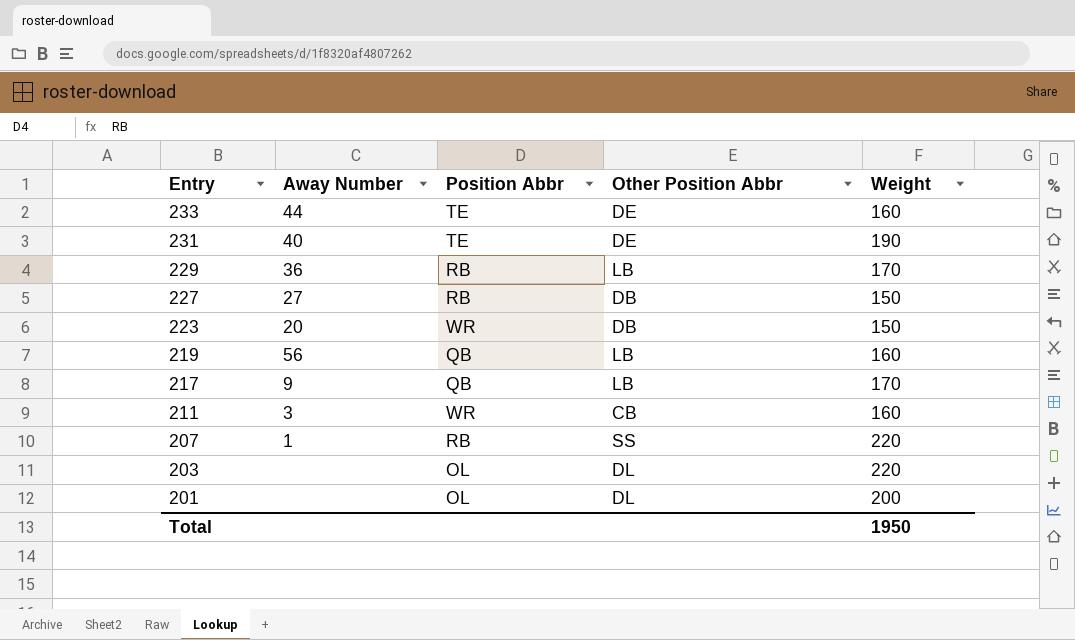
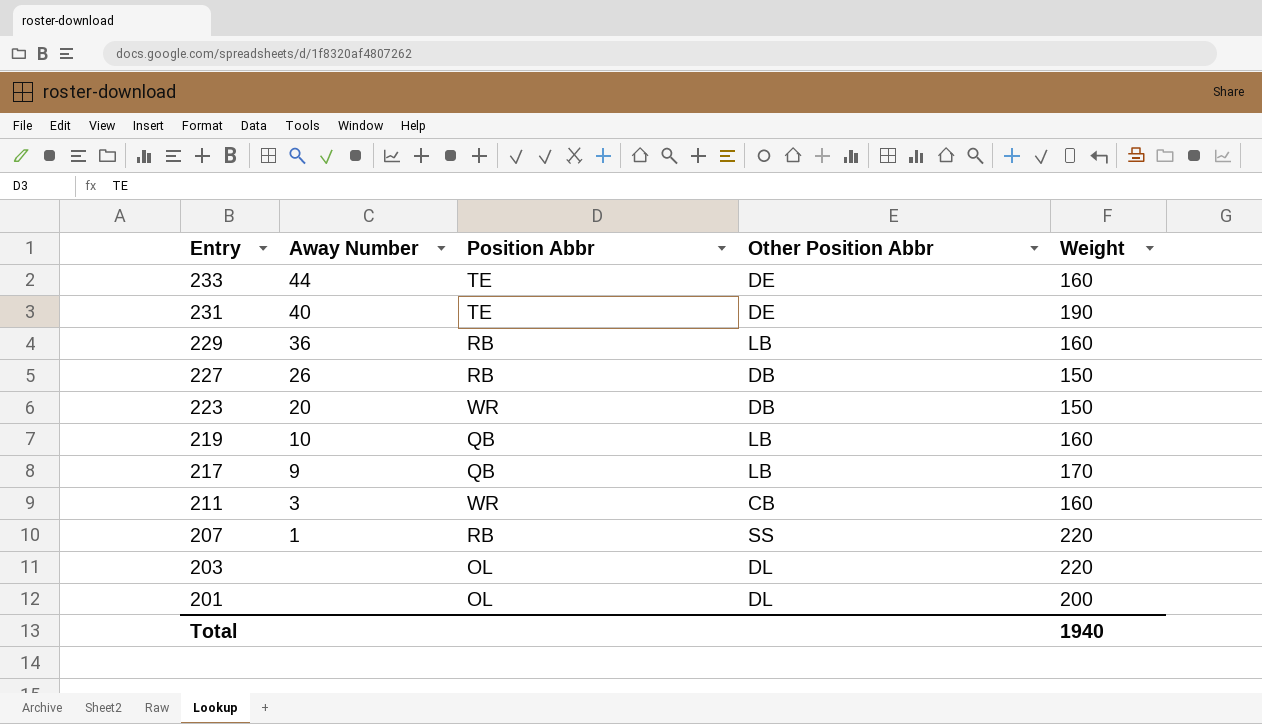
229 | Weight: 170 -> 160
227 | Away Number: 27 -> 26
219 | Away Number: 56 -> 10
Total | Weight: 1950 -> 1940

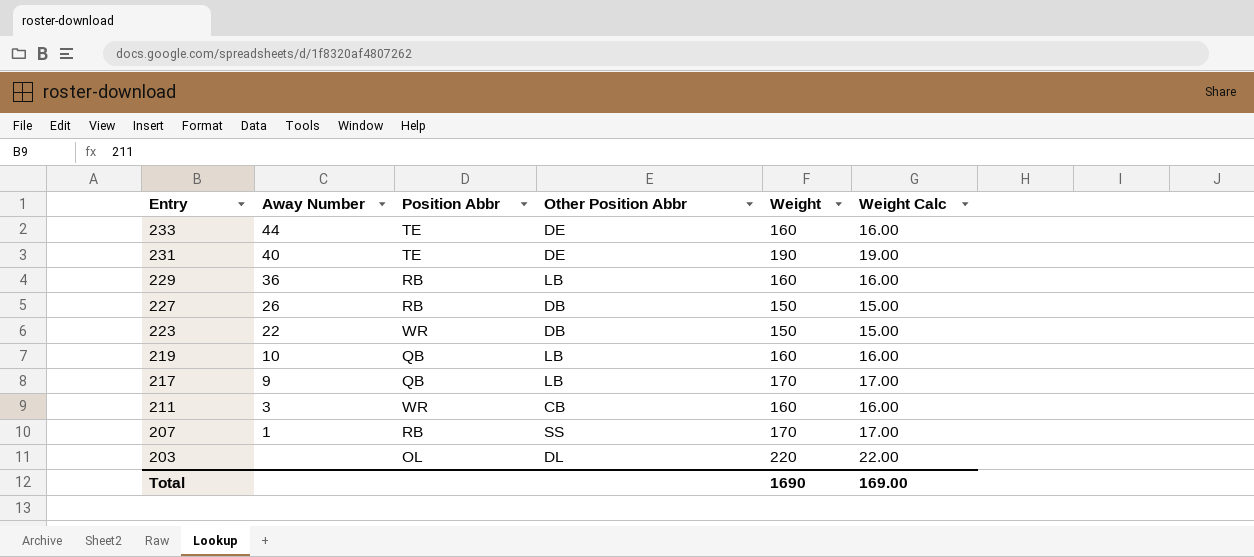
column Weight Calc | formula: none -> [Weight] * 0.1
row 201: none | OL | DL | 200 -> none
223 | Away Number: 20 -> 22
207 | Weight: 220 -> 170
Total | Weight: 1940 -> 1690

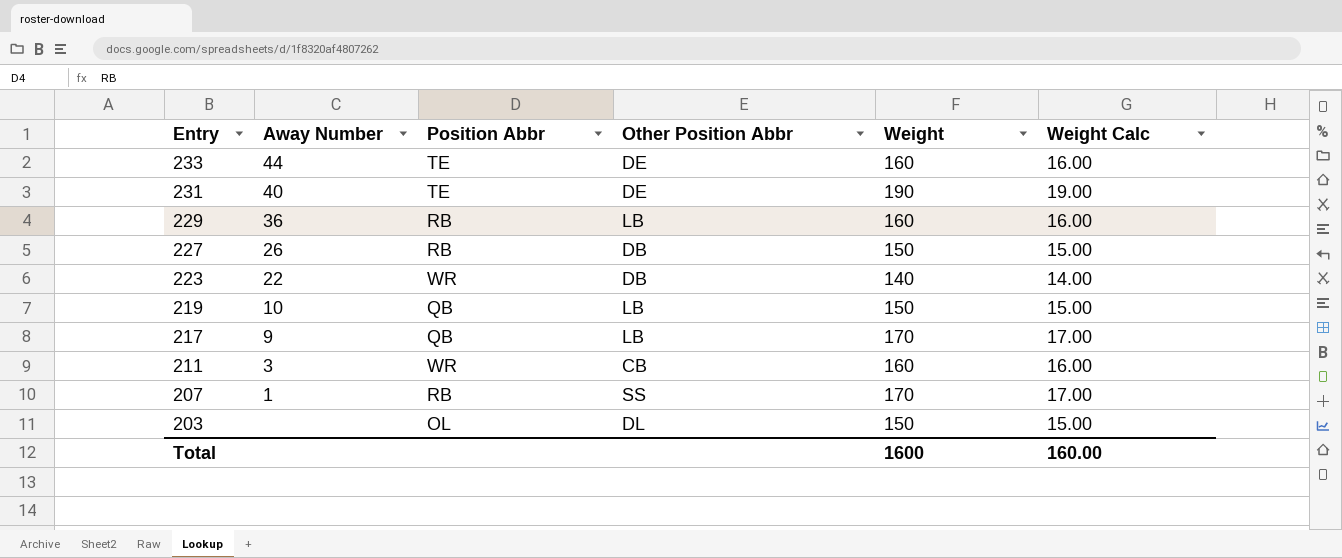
223 | Weight: 150 -> 140
223 | Weight Calc: 15.00 -> 14.00
219 | Weight: 160 -> 150
219 | Weight Calc: 16.00 -> 15.00
203 | Weight: 220 -> 150
203 | Weight Calc: 22.00 -> 15.00
Total | Weight: 1690 -> 1600
Total | Weight Calc: 169.00 -> 160.00

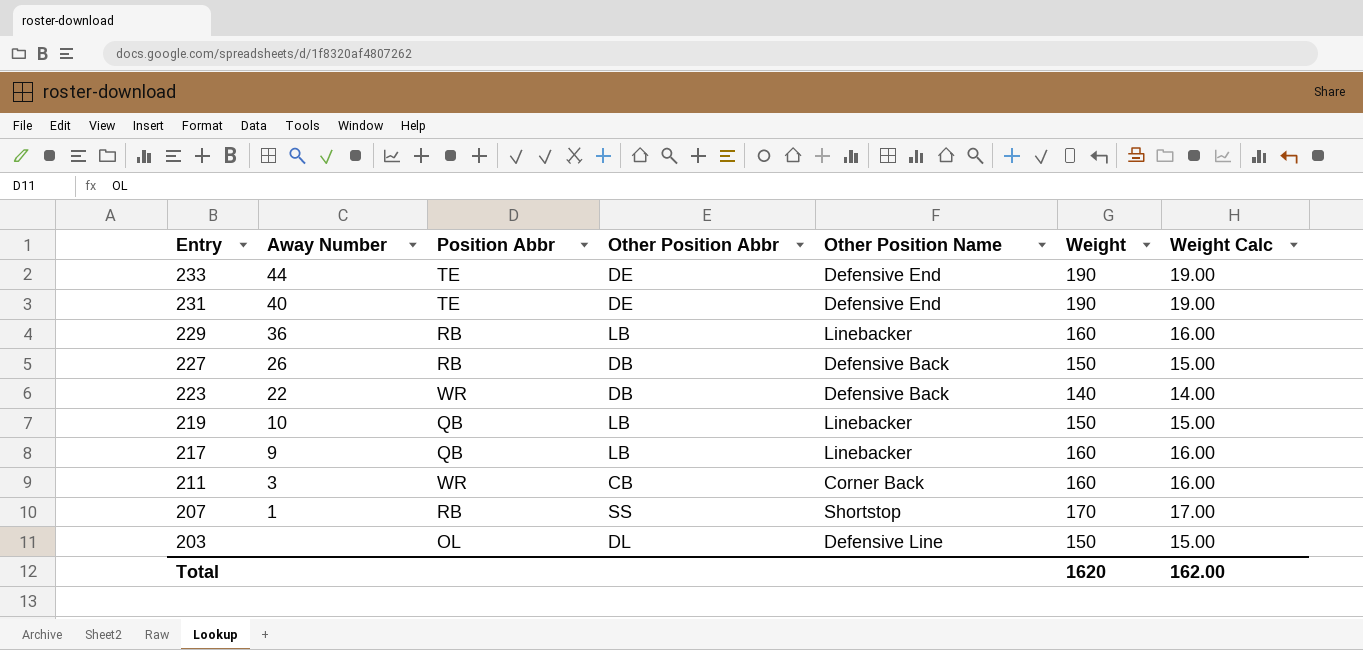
column Other Position Name | position: none -> 5
233 | Weight: 160 -> 190
233 | Weight Calc: 16.00 -> 19.00
217 | Weight: 170 -> 160
217 | Weight Calc: 17.00 -> 16.00
Total | Weight: 1600 -> 1620
Total | Weight Calc: 160.00 -> 162.00

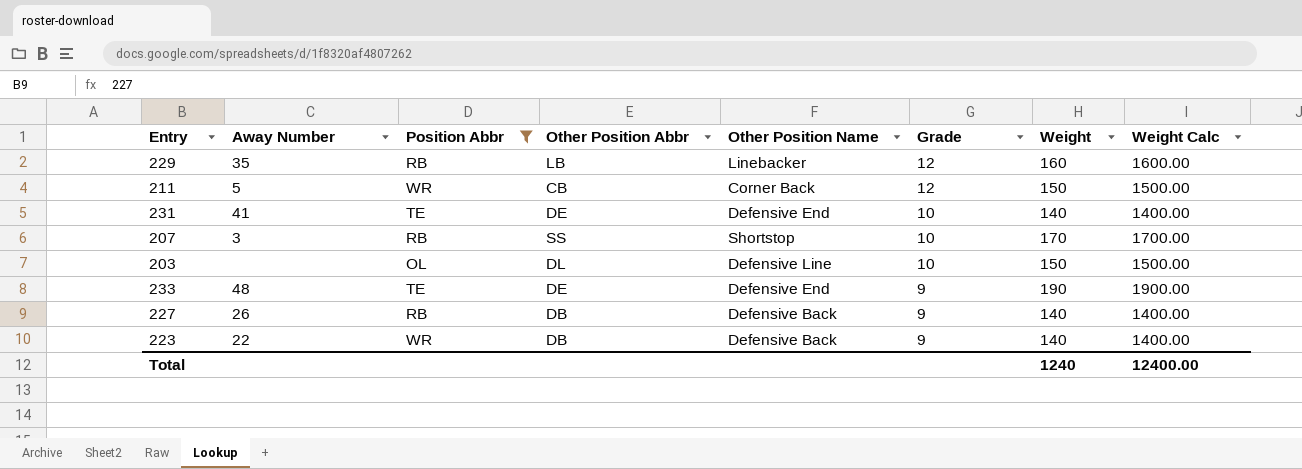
filter: none -> Position Abbr != QB
row order: Entry descending -> Grade descending
column Grade | position: none -> 6
column Weight Calc | formula: [Weight] * 0.1 -> [Weight] * 10
229 | Away Number: 36 -> 35
211 | Away Number: 3 -> 5
211 | Weight: 160 -> 150
231 | Away Number: 40 -> 41
231 | Weight: 190 -> 140
207 | Away Number: 1 -> 3
233 | Away Number: 44 -> 48
227 | Weight: 150 -> 140
Total | Weight: 1620 -> 1240
Total | Weight Calc: 162.00 -> 12400.00

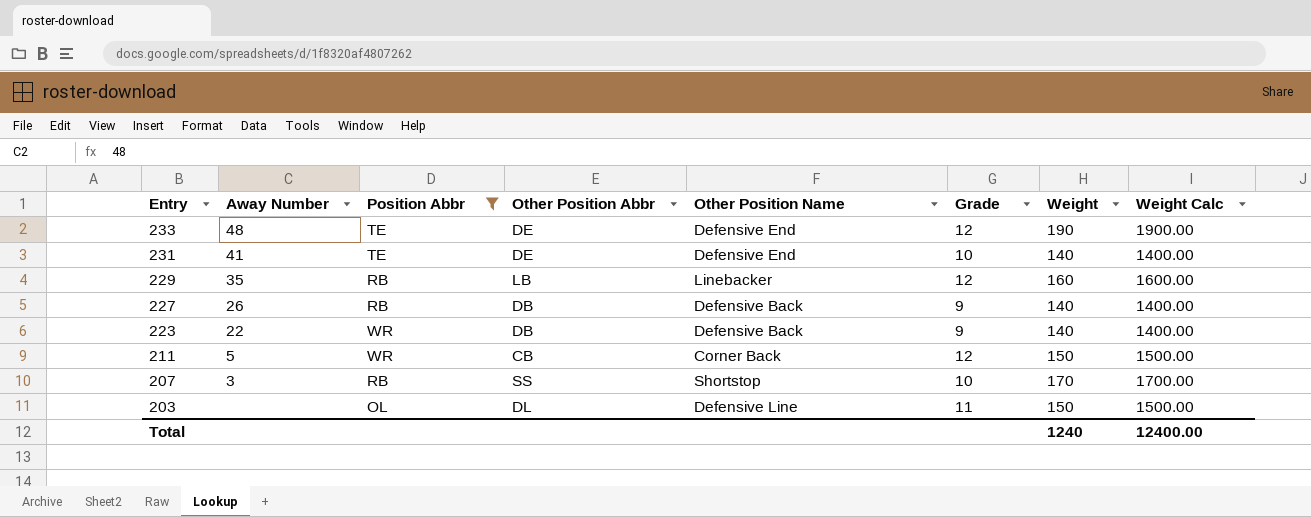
row order: Grade descending -> Entry descending
233 | Grade: 9 -> 12
203 | Grade: 10 -> 11

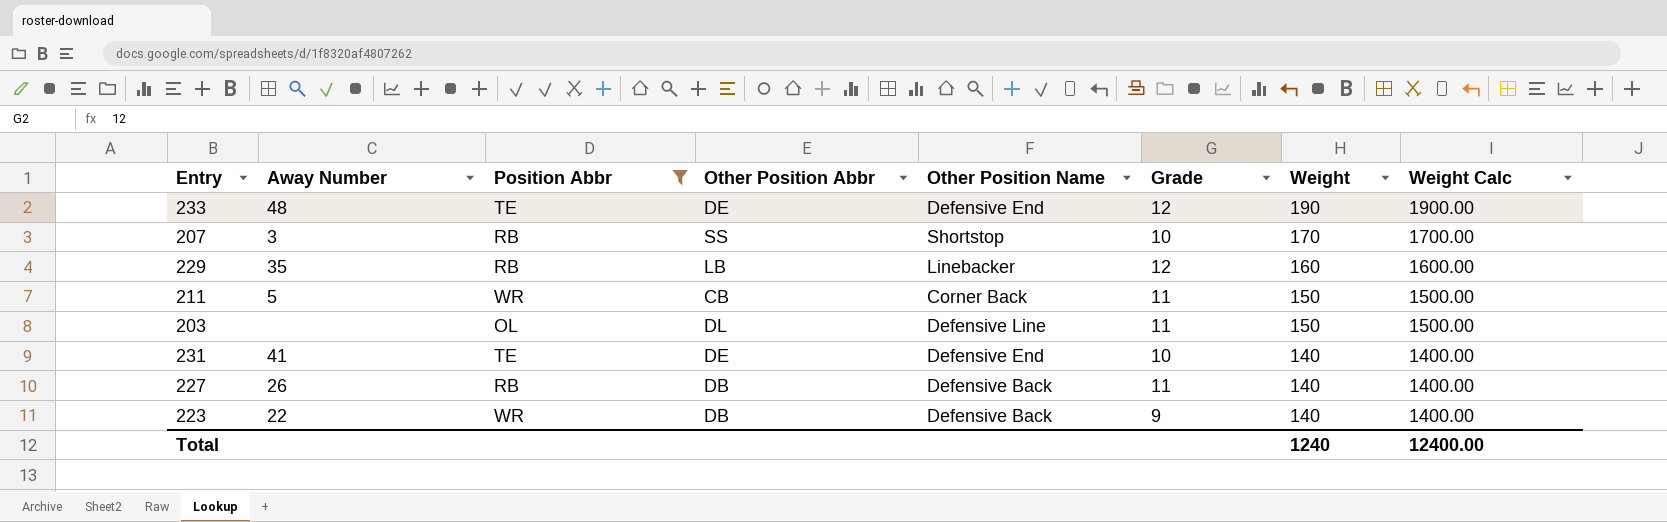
row order: Entry descending -> Weight descending
211 | Grade: 12 -> 11
227 | Grade: 9 -> 11

